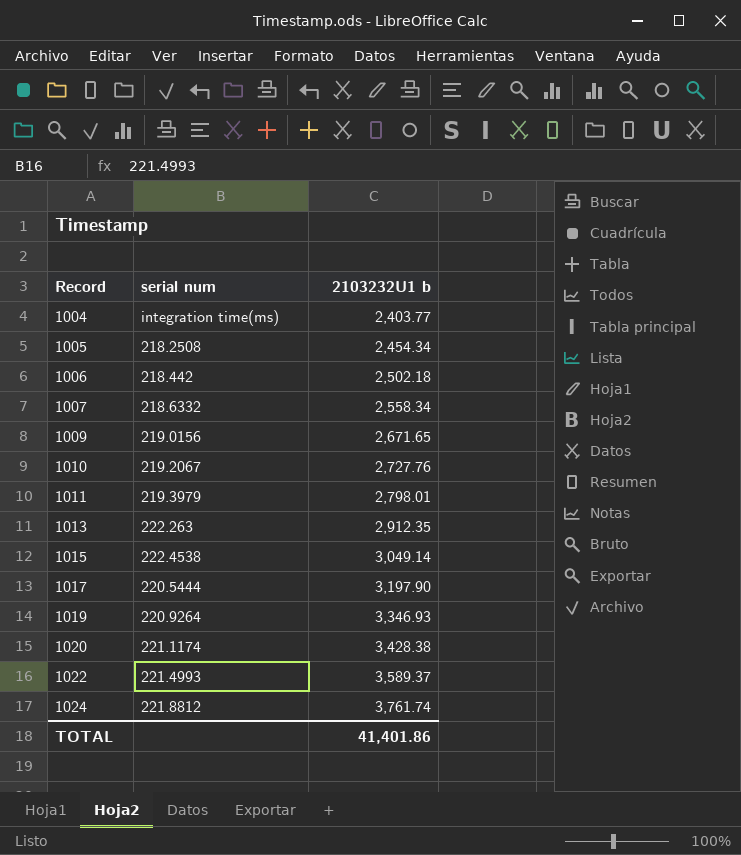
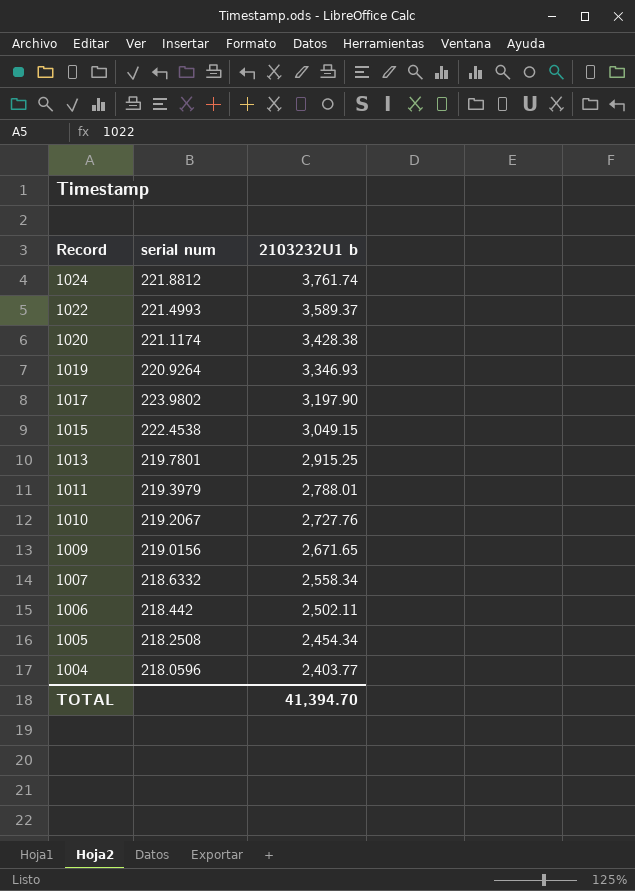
row order: Record ascending -> Record descending
1017 | serial num: 220.5444 -> 223.9802
1015 | 2103232U1 b: 3,049.14 -> 3,049.15
1013 | serial num: 222.263 -> 219.7801
1013 | 2103232U1 b: 2,912.35 -> 2,915.25
1011 | 2103232U1 b: 2,798.01 -> 2,788.01
1006 | 2103232U1 b: 2,502.18 -> 2,502.11
1004 | serial num: integration time(ms) -> 218.0596
TOTAL | 2103232U1 b: 41,401.86 -> 41,394.70

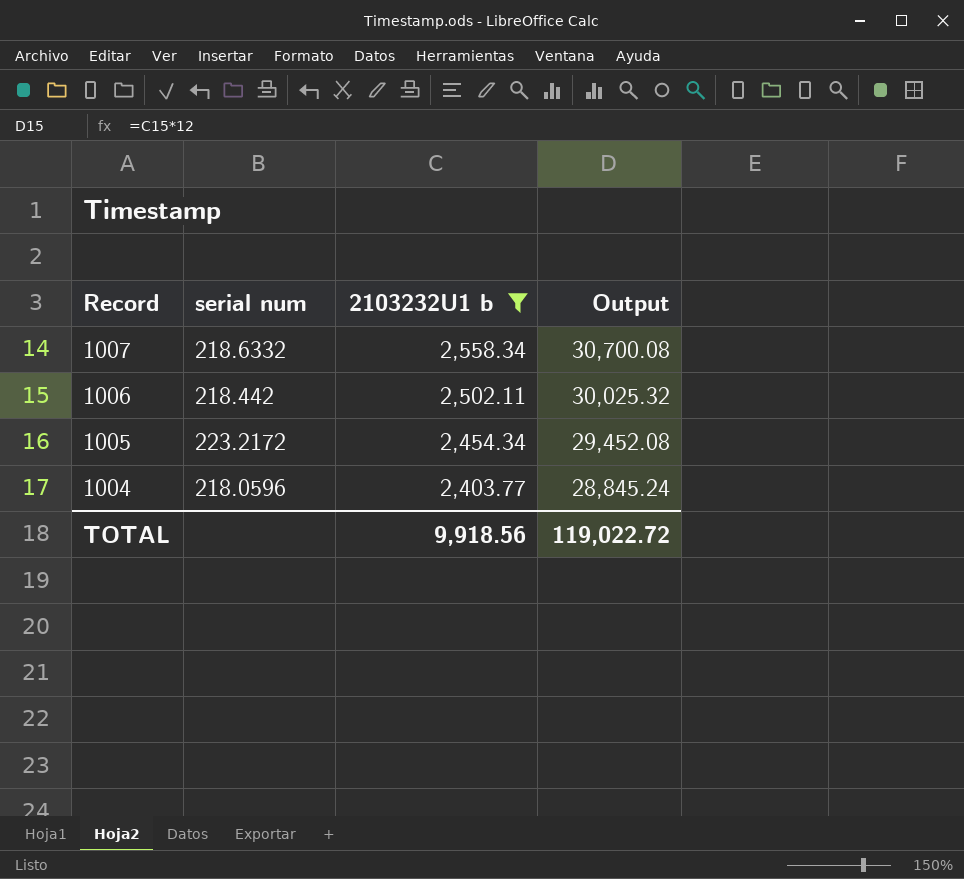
filter: none -> 2103232U1 b <= 2,558.34
column Output | formula: none -> [2103232U1 b] * 12
1005 | serial num: 218.2508 -> 223.2172
TOTAL | 2103232U1 b: 41,394.70 -> 9,918.56

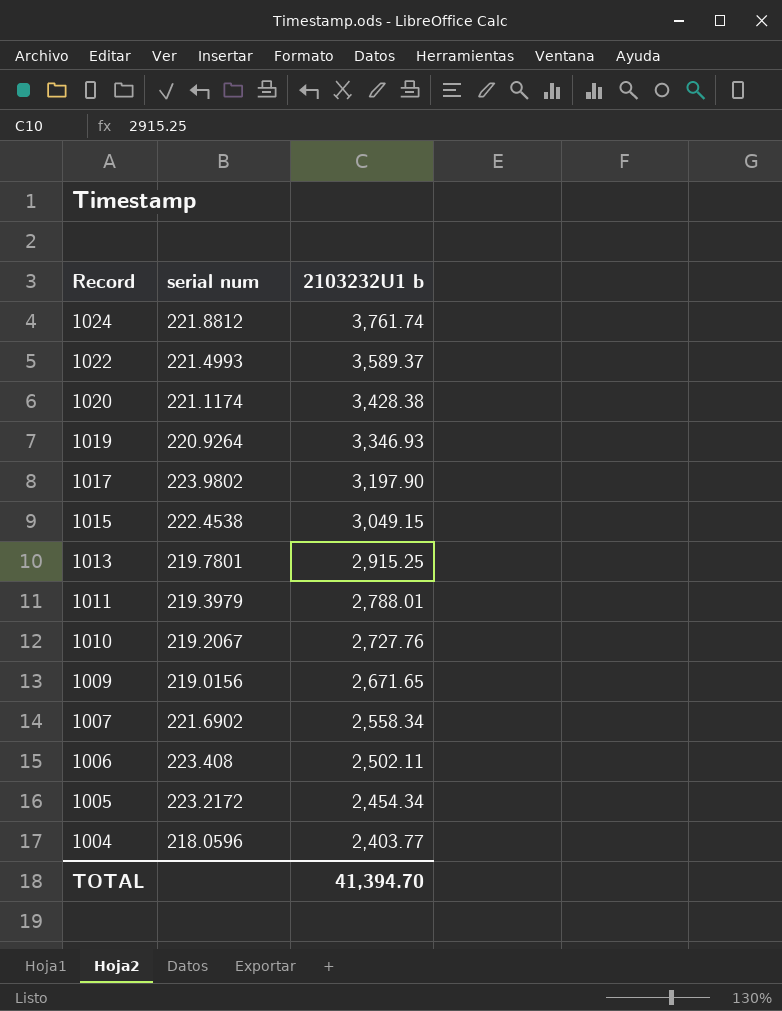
filter: 2103232U1 b <= 2,558.34 -> none
column Output | formula: [2103232U1 b] * 12 -> none
1007 | serial num: 218.6332 -> 221.6902
1006 | serial num: 218.442 -> 223.408
TOTAL | 2103232U1 b: 9,918.56 -> 41,394.70

